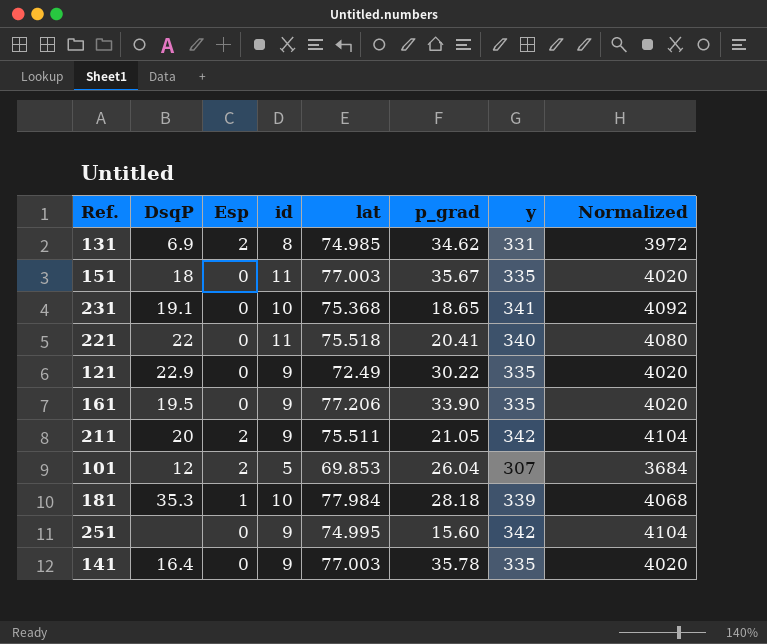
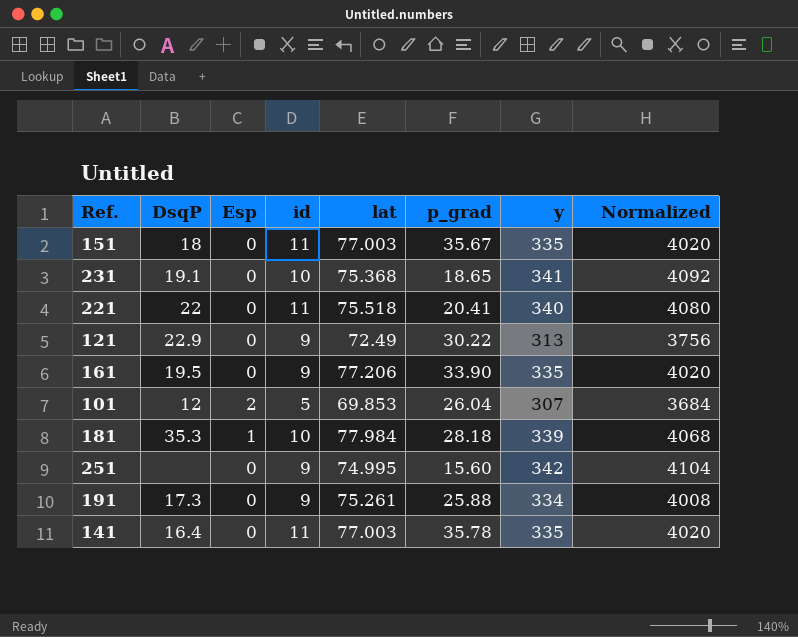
row 131: 6.9 | 2 | 8 | 74.985 | 34.62 | 331 | 3972 -> none
row 211: 20 | 2 | 9 | 75.511 | 21.05 | 342 | 4104 -> none
121 | y: 335 -> 313
121 | Normalized: 4020 -> 3756
row 191: none -> 17.3 | 0 | 9 | 75.261 | 25.88 | 334 | 4008
141 | id: 9 -> 11

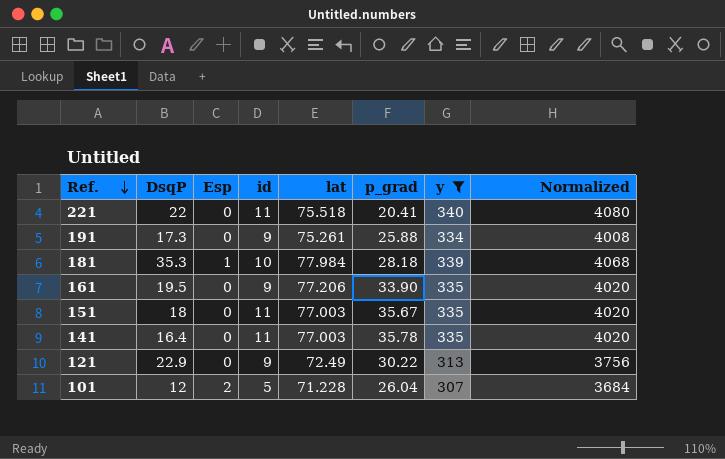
filter: none -> y <= 340
row order: none -> Ref. descending
101 | lat: 69.853 -> 71.228

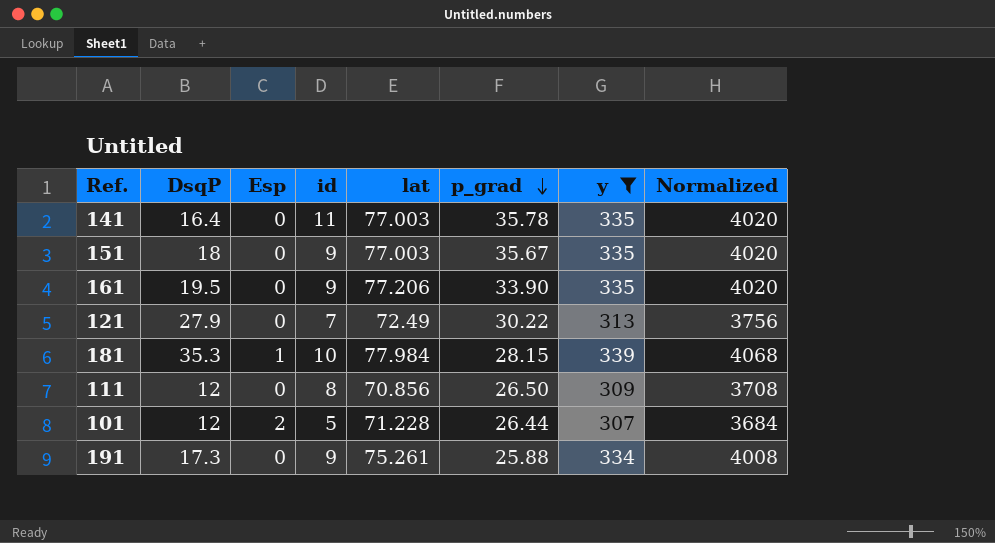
row order: Ref. descending -> p_grad descending
row 221: 22 | 0 | 11 | 75.518 | 20.41 | 340 | 4080 -> none
151 | id: 11 -> 9
121 | DsqP: 22.9 -> 27.9
121 | id: 9 -> 7
181 | p_grad: 28.18 -> 28.15
row 111: none -> 12 | 0 | 8 | 70.856 | 26.50 | 309 | 3708
101 | p_grad: 26.04 -> 26.44

